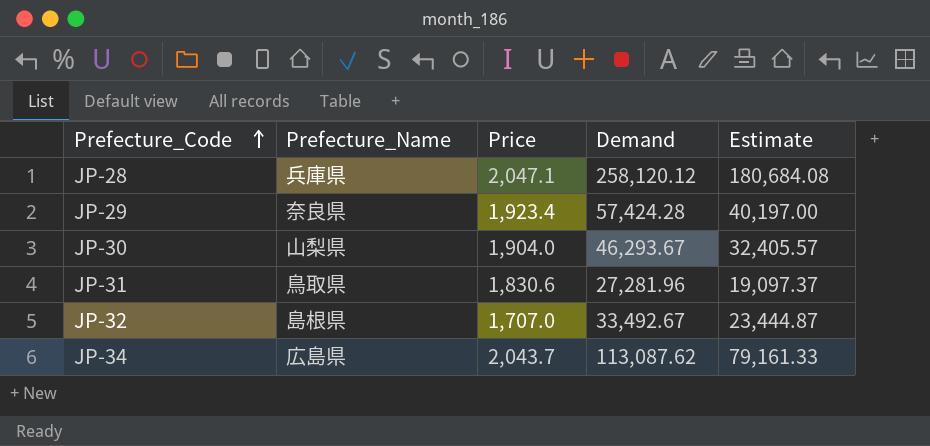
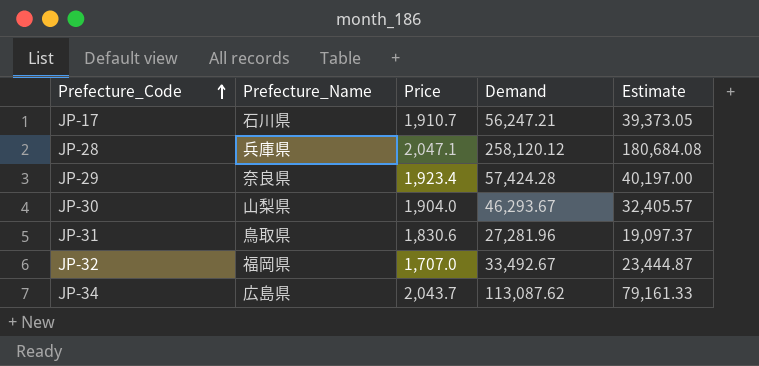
row JP-17: none -> 石川県 | 1,910.7 | 56,247.21 | 39,373.05
JP-32 | Prefecture_Name: 島根県 -> 福岡県

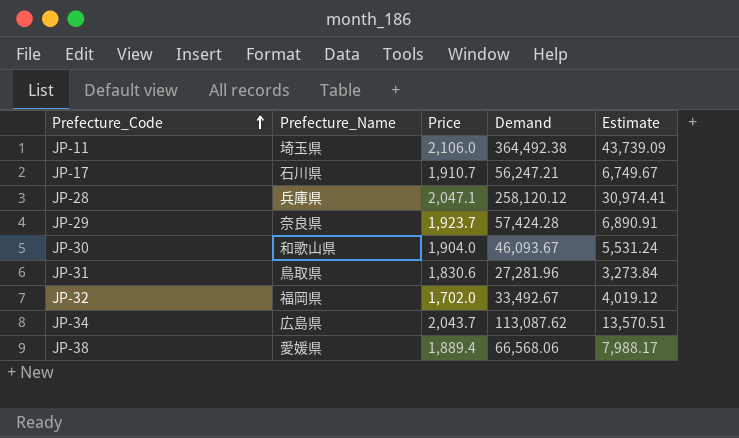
column Estimate | formula: [Demand] * 0.7 -> [Demand] * 0.12
row JP-11: none -> 埼玉県 | 2,106.0 | 364,492.38 | 43,739.09
JP-29 | Price: 1,923.4 -> 1,923.7
JP-30 | Prefecture_Name: 山梨県 -> 和歌山県
JP-30 | Demand: 46,293.67 -> 46,093.67
JP-32 | Price: 1,707.0 -> 1,702.0
row JP-38: none -> 愛媛県 | 1,889.4 | 66,568.06 | 7,988.17

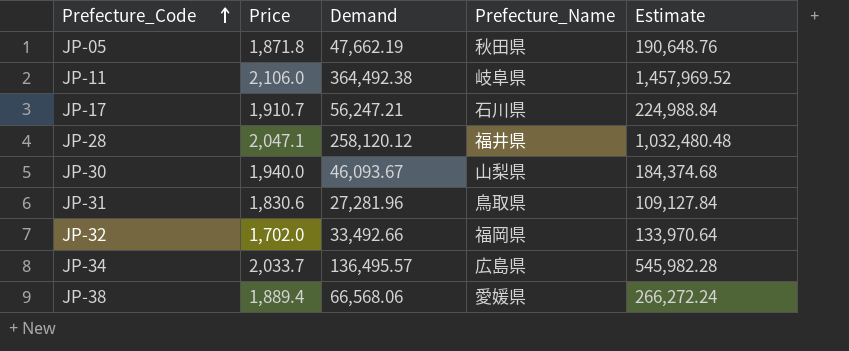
column Prefecture_Name | position: 2 -> 4
column Estimate | formula: [Demand] * 0.12 -> [Demand] * 4
row JP-29: 奈良県 | 1,923.7 | 57,424.28 | 6,890.91 -> none
row JP-05: none -> 1,871.8 | 47,662.19 | 秋田県 | 190,648.76
JP-11 | Prefecture_Name: 埼玉県 -> 岐阜県
JP-28 | Prefecture_Name: 兵庫県 -> 福井県
JP-30 | Price: 1,904.0 -> 1,940.0
JP-30 | Prefecture_Name: 和歌山県 -> 山梨県
JP-32 | Demand: 33,492.67 -> 33,492.66
JP-34 | Price: 2,043.7 -> 2,033.7
JP-34 | Demand: 113,087.62 -> 136,495.57

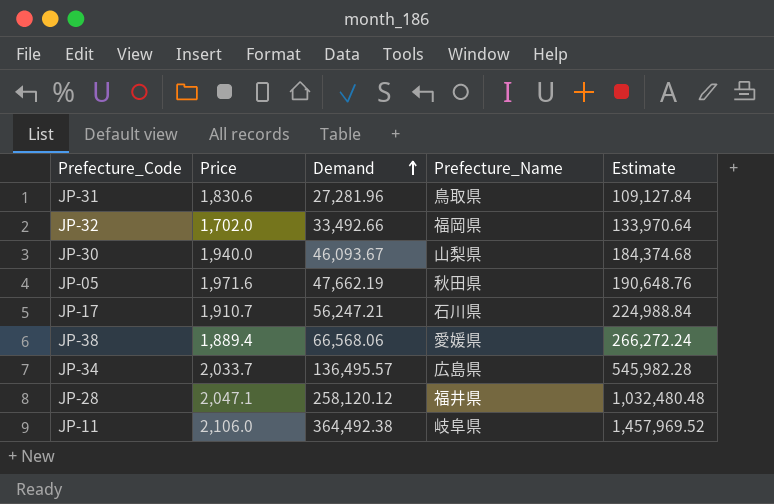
row order: Prefecture_Code ascending -> Demand ascending
JP-05 | Price: 1,871.8 -> 1,971.6

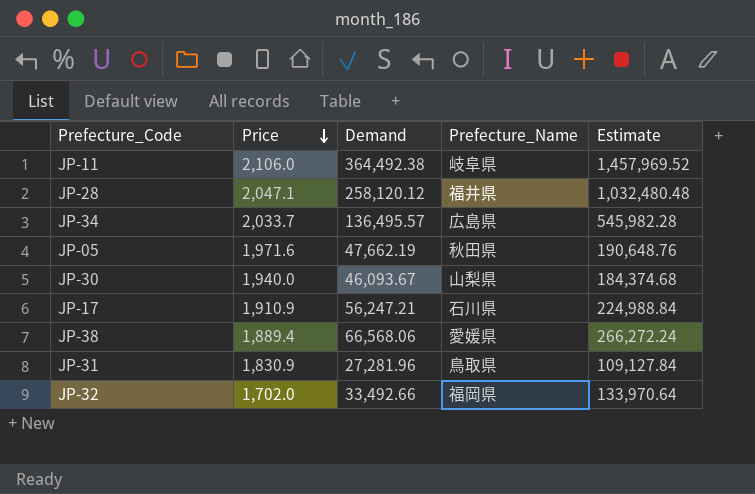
row order: Demand ascending -> Price descending
JP-17 | Price: 1,910.7 -> 1,910.9
JP-31 | Price: 1,830.6 -> 1,830.9

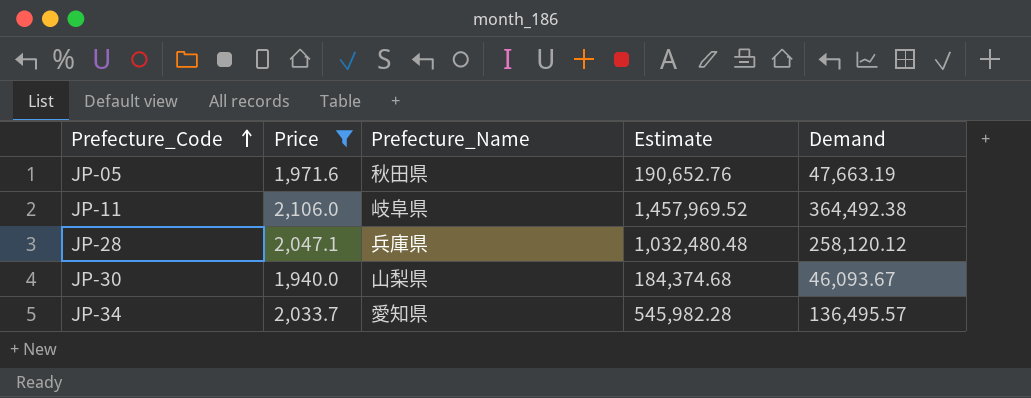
filter: none -> Price >= 1,940.0
row order: Price descending -> Prefecture_Code ascending
column Demand | position: 3 -> 5
JP-05 | Estimate: 190,648.76 -> 190,652.76
JP-05 | Demand: 47,662.19 -> 47,663.19
JP-28 | Prefecture_Name: 福井県 -> 兵庫県
JP-34 | Prefecture_Name: 広島県 -> 愛知県

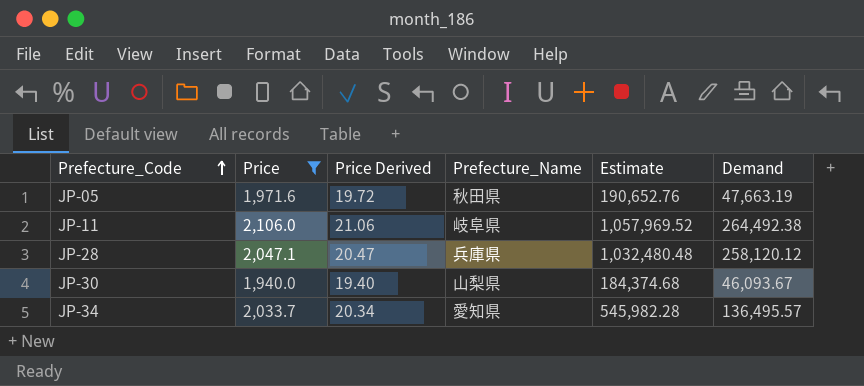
column Price Derived | formula: none -> [Price] * 0.01
JP-11 | Estimate: 1,457,969.52 -> 1,057,969.52
JP-11 | Demand: 364,492.38 -> 264,492.38

